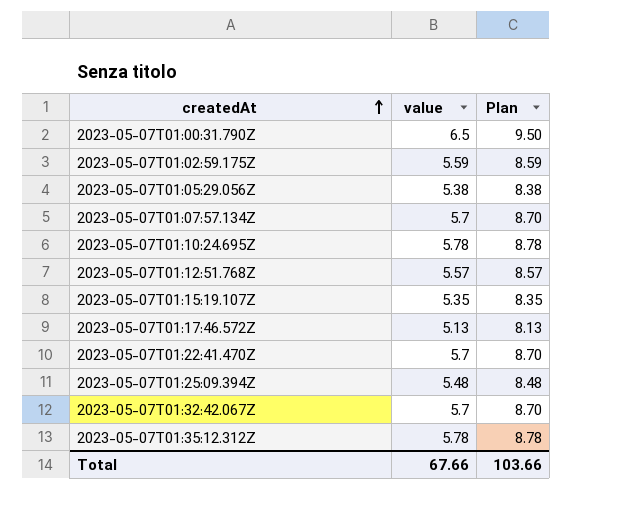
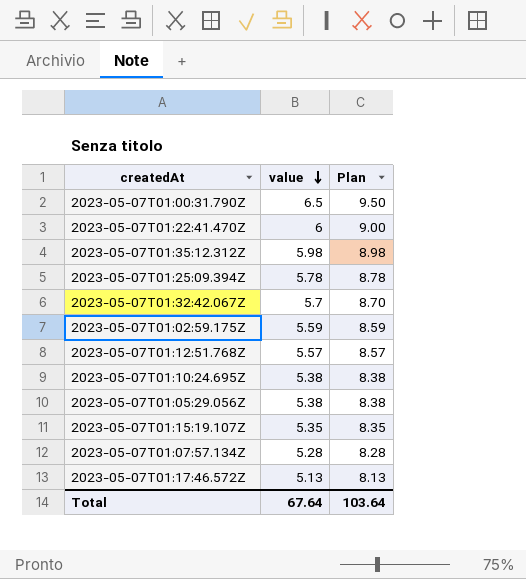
row order: createdAt ascending -> value descending
2023-05-07T01:22:41.470Z | value: 5.7 -> 6
2023-05-07T01:22:41.470Z | Plan: 8.70 -> 9.00
2023-05-07T01:35:12.312Z | value: 5.78 -> 5.98
2023-05-07T01:35:12.312Z | Plan: 8.78 -> 8.98
2023-05-07T01:25:09.394Z | value: 5.48 -> 5.78
2023-05-07T01:25:09.394Z | Plan: 8.48 -> 8.78
2023-05-07T01:10:24.695Z | value: 5.78 -> 5.38
2023-05-07T01:10:24.695Z | Plan: 8.78 -> 8.38
2023-05-07T01:07:57.134Z | value: 5.7 -> 5.28
2023-05-07T01:07:57.134Z | Plan: 8.70 -> 8.28
Total | value: 67.66 -> 67.64
Total | Plan: 103.66 -> 103.64

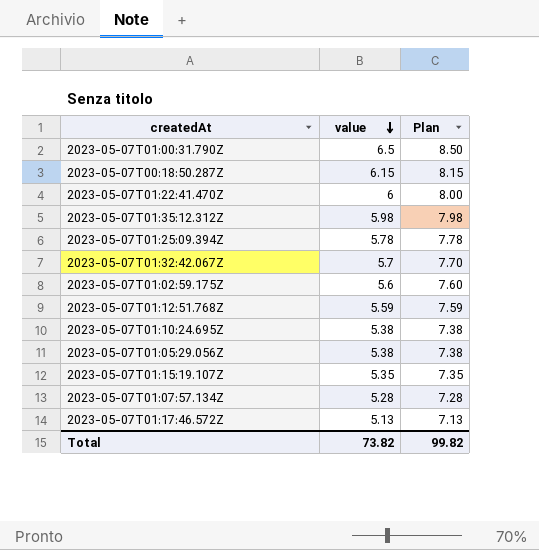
column Plan | formula: [value] + 3 -> [value] + 2
row 2023-05-07T00:18:50.287Z: none -> 6.15 | 8.15
2023-05-07T01:02:59.175Z | value: 5.59 -> 5.6
2023-05-07T01:12:51.768Z | value: 5.57 -> 5.59
Total | value: 67.64 -> 73.82
Total | Plan: 103.64 -> 99.82

